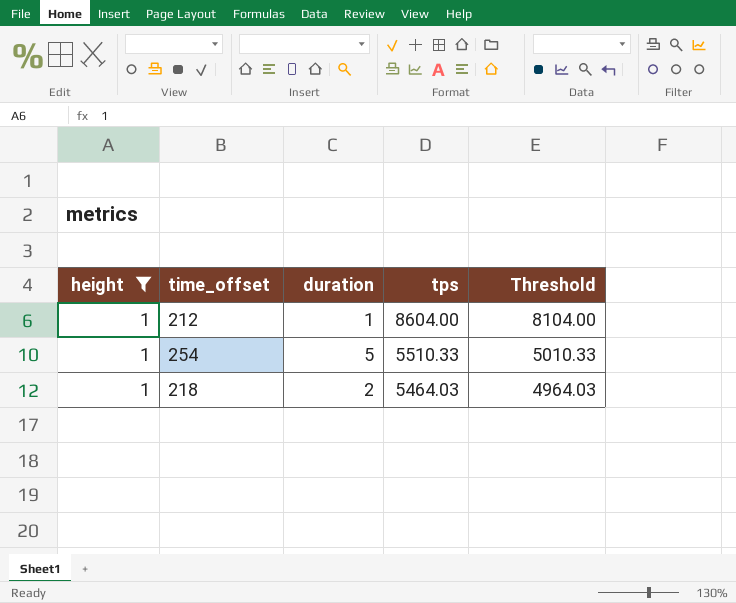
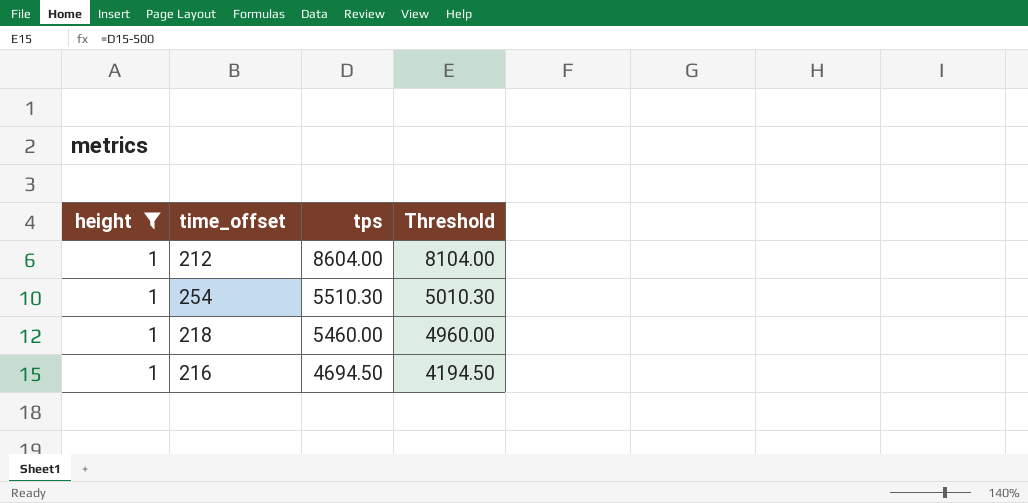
column duration | position: 3 -> none
254 | tps: 5510.33 -> 5510.30
254 | Threshold: 5010.33 -> 5010.30
218 | tps: 5464.03 -> 5460.00
218 | Threshold: 4964.03 -> 4960.00
row 216: none -> 1 | 4694.50 | 4194.50

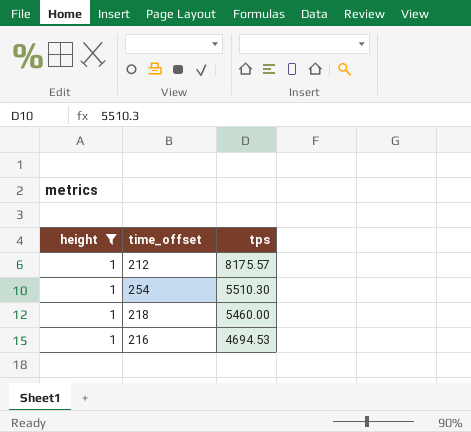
column Threshold | formula: [tps] - 500 -> none
212 | tps: 8604.00 -> 8175.57
216 | tps: 4694.50 -> 4694.53

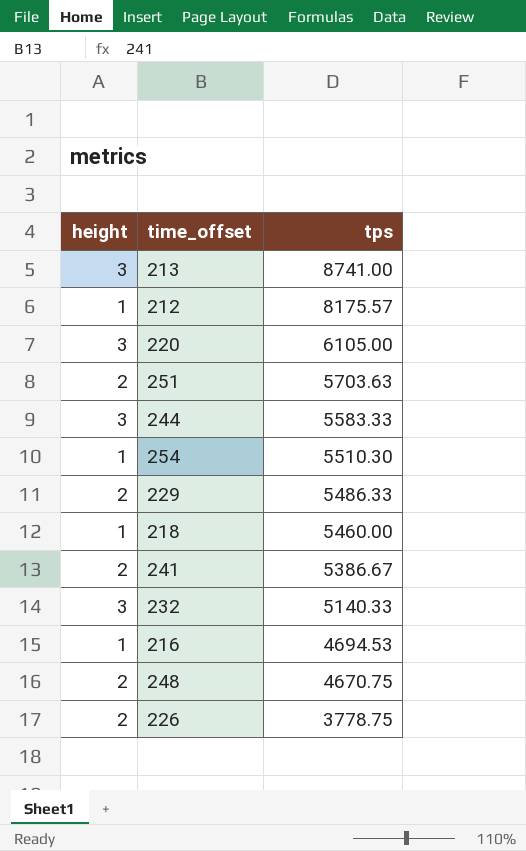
filter: height = 1 -> none

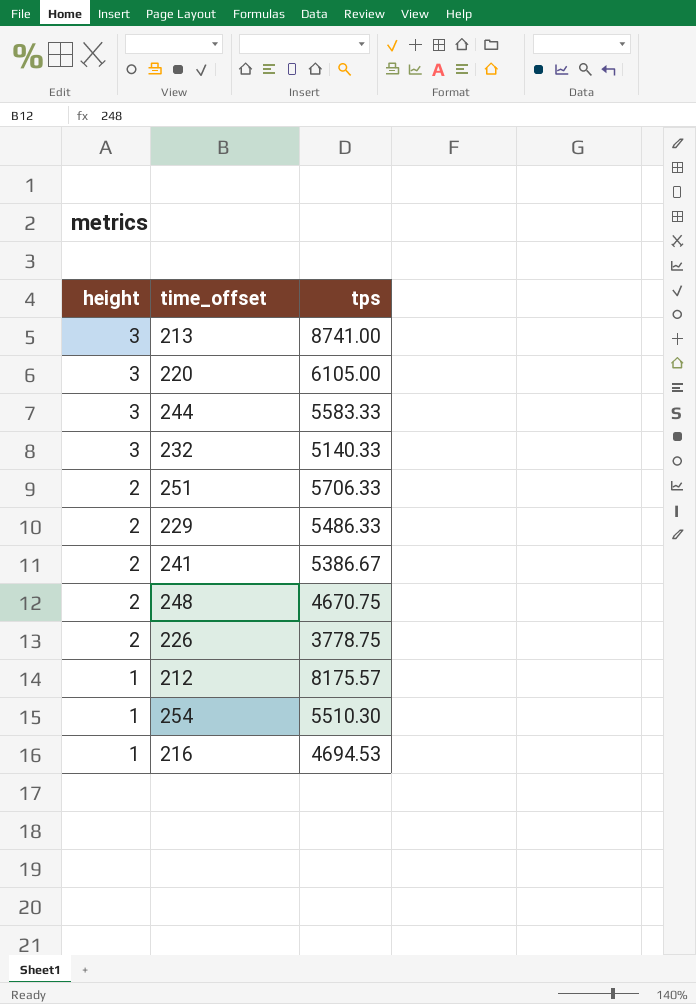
row order: tps descending -> height descending
row 218: 1 | 5460.00 -> none
251 | tps: 5703.63 -> 5706.33

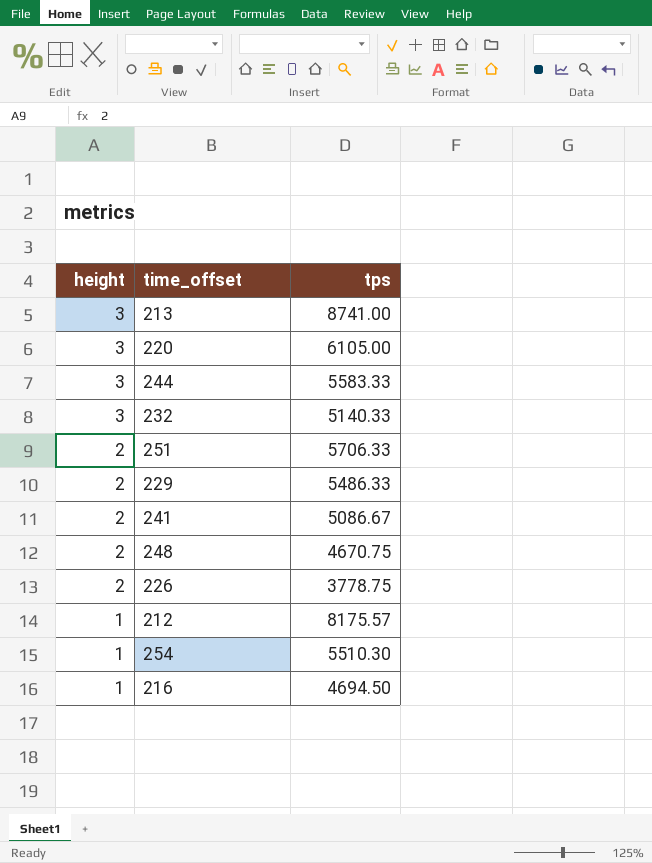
241 | tps: 5386.67 -> 5086.67
216 | tps: 4694.53 -> 4694.50

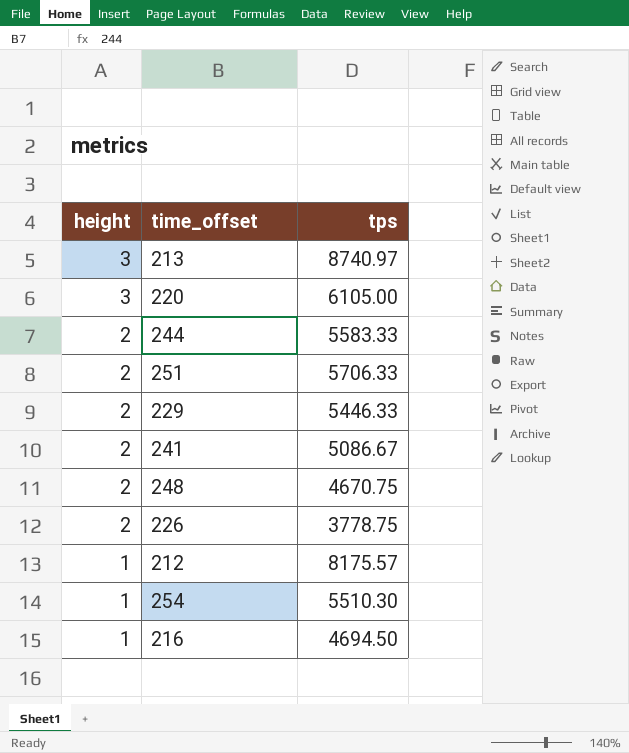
row 232: 3 | 5140.33 -> none
213 | tps: 8741.00 -> 8740.97
244 | height: 3 -> 2
229 | tps: 5486.33 -> 5446.33

